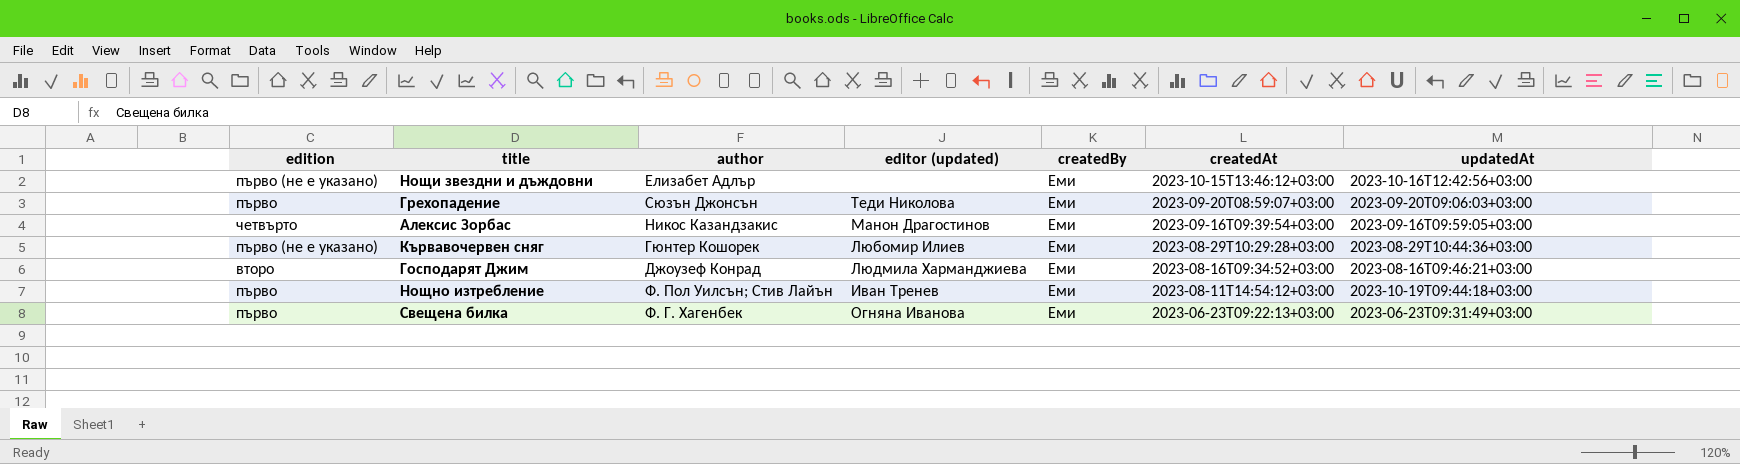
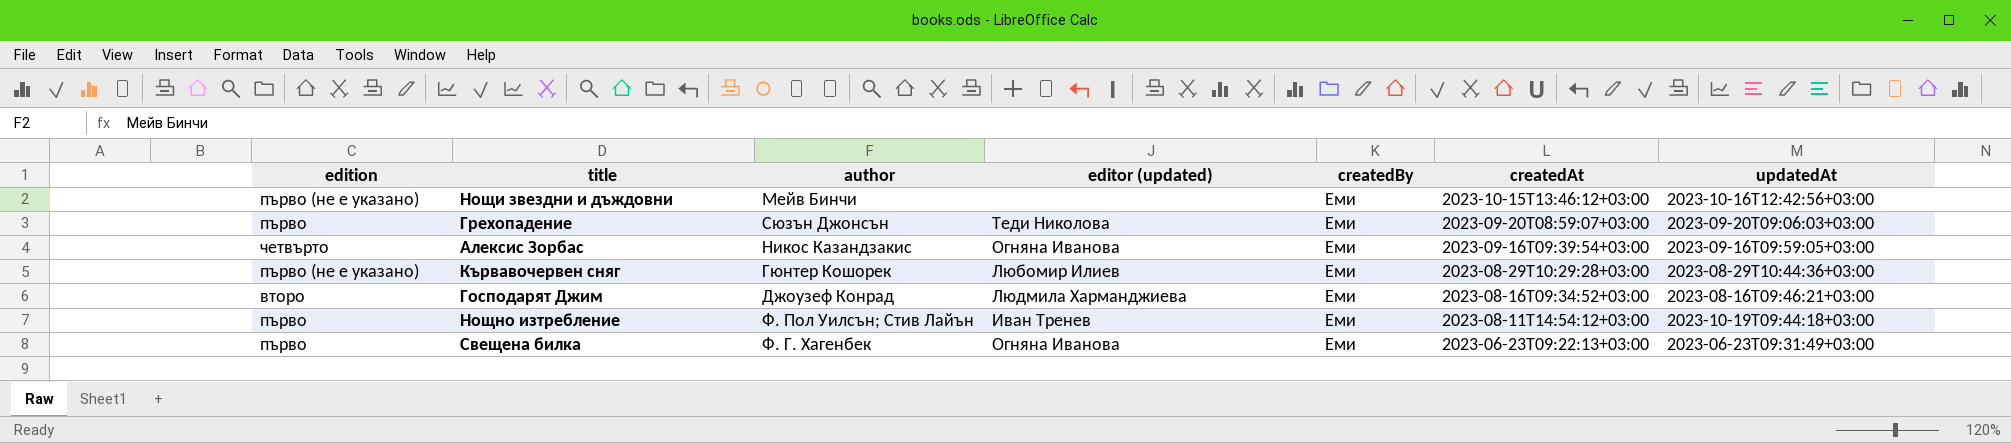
Нощи звездни и дъждовни | author: Елизабет Адлър -> Мейв Бинчи
Алексис Зорбас | editor (updated): Манон Драгостинов -> Огняна Иванова

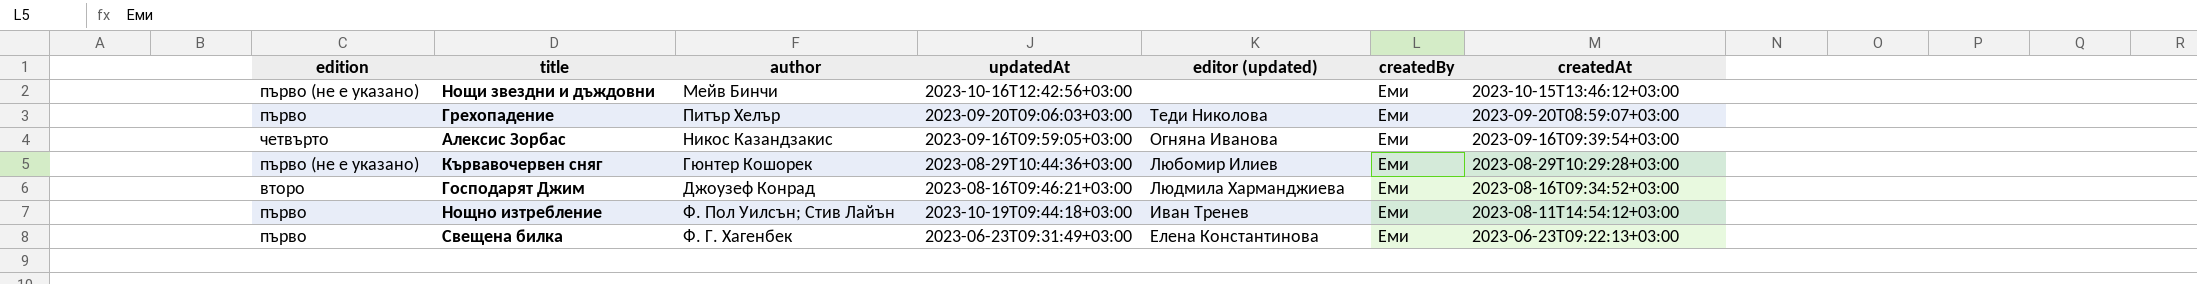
column updatedAt | position: 7 -> 4
Грехопадение | author: Сюзън Джонсън -> Питър Хелър
Свещена билка | editor (updated): Огняна Иванова -> Елена Константинова

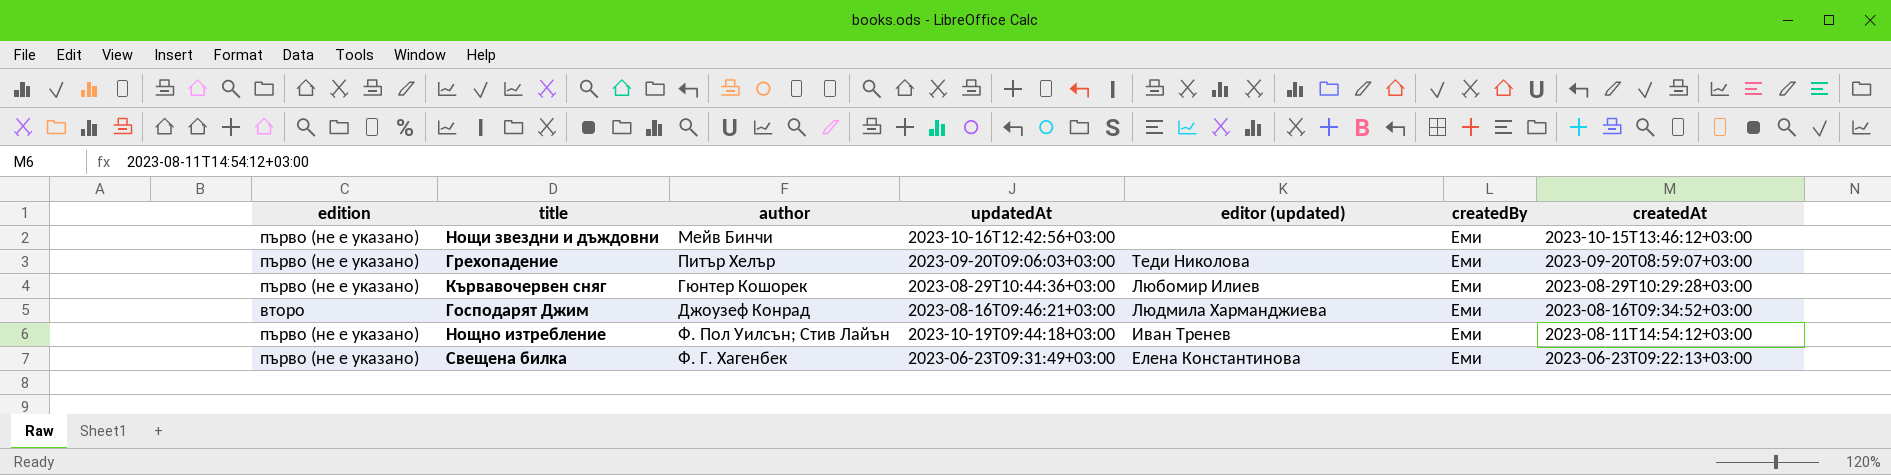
row Алексис Зорбас: четвърто | Никос Казандзакис | 2023-09-16T09:59:05+03:00 | Огняна Иванова | Еми | 2023-09-16T09:39:54+03:00 -> none
Грехопадение | edition: първо -> първо (не е указано)
Нощно изтребление | edition: първо -> първо (не е указано)
Свещена билка | edition: първо -> първо (не е указано)

